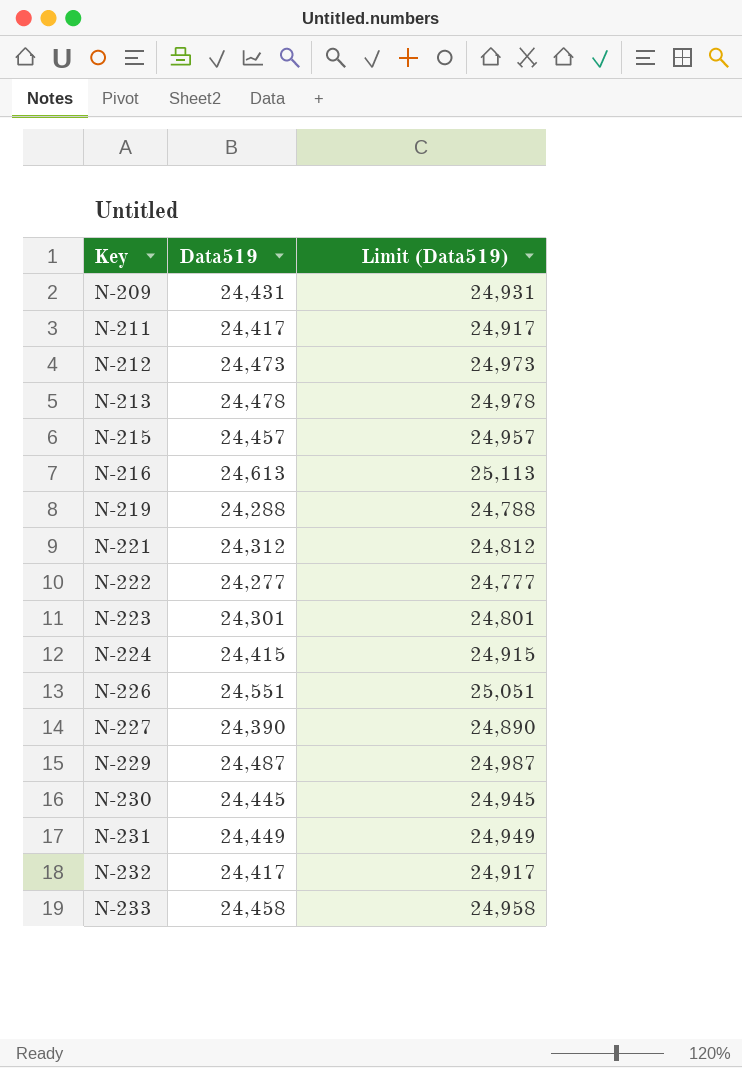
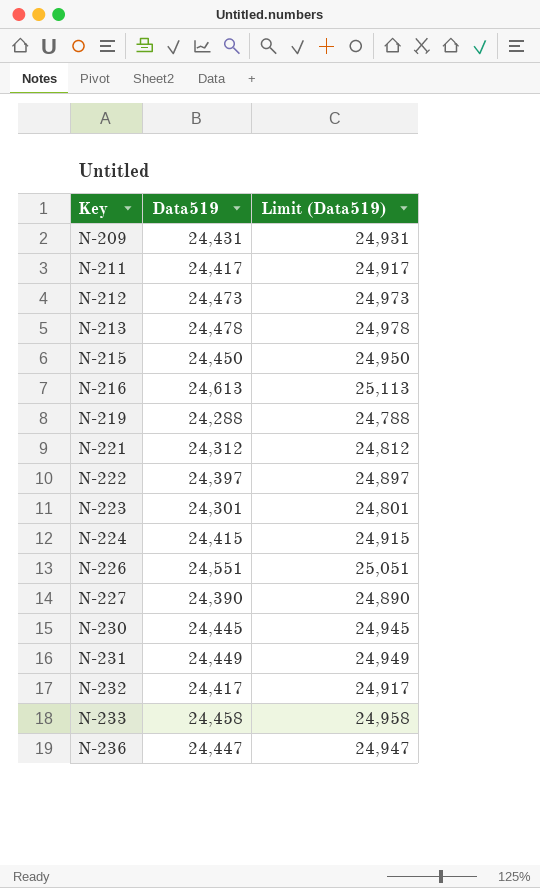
row N-229: 24,487 | 24,987 -> none
N-215 | Data519: 24,457 -> 24,450
N-215 | Limit (Data519): 24,957 -> 24,950
N-222 | Data519: 24,277 -> 24,397
N-222 | Limit (Data519): 24,777 -> 24,897
row N-236: none -> 24,447 | 24,947

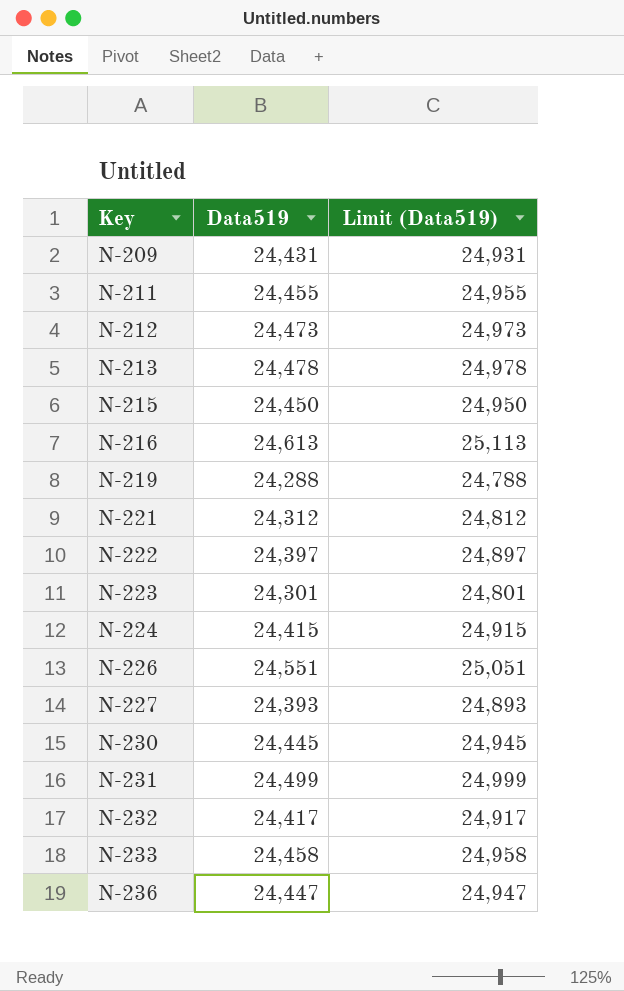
N-211 | Data519: 24,417 -> 24,455
N-211 | Limit (Data519): 24,917 -> 24,955
N-227 | Data519: 24,390 -> 24,393
N-227 | Limit (Data519): 24,890 -> 24,893
N-231 | Data519: 24,449 -> 24,499
N-231 | Limit (Data519): 24,949 -> 24,999

